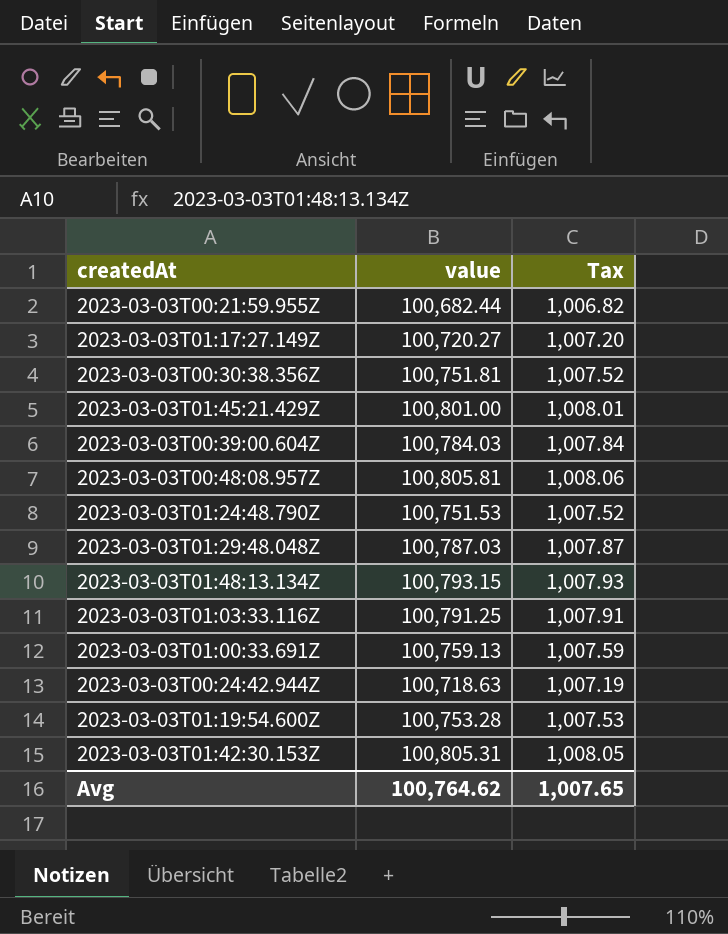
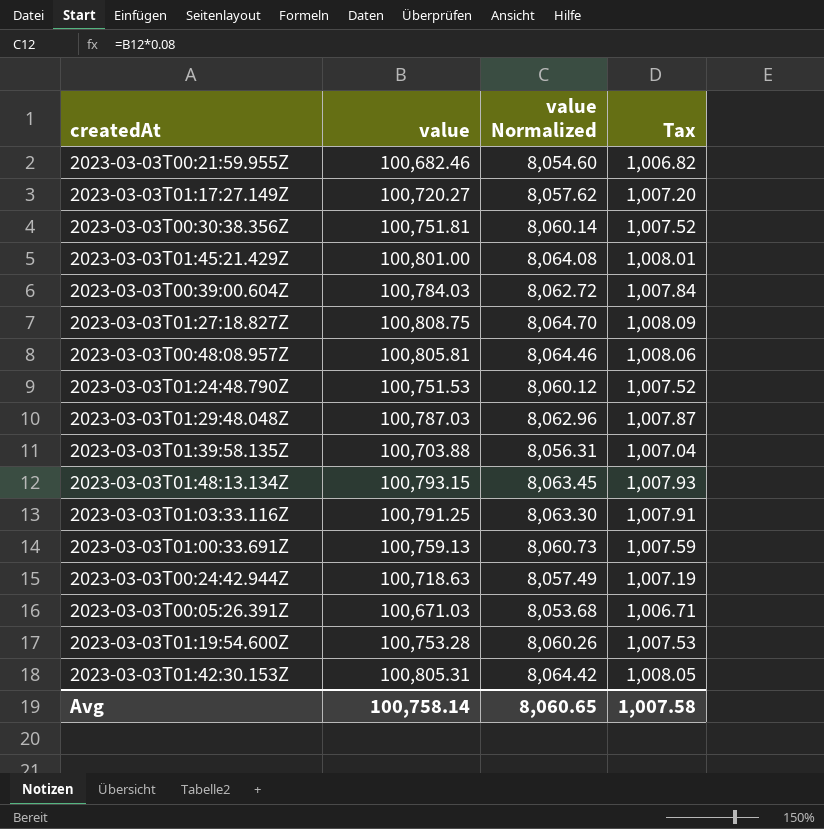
column value Normalized | formula: none -> [value] * 0.08
2023-03-03T00:21:59.955Z | value: 100,682.44 -> 100,682.46
row 2023-03-03T01:27:18.827Z: none -> 100,808.75 | 8,064.70 | 1,008.09
row 2023-03-03T01:39:58.135Z: none -> 100,703.88 | 8,056.31 | 1,007.04
row 2023-03-03T00:05:26.391Z: none -> 100,671.03 | 8,053.68 | 1,006.71
Avg | value: 100,764.62 -> 100,758.14
Avg | Tax: 1,007.65 -> 1,007.58

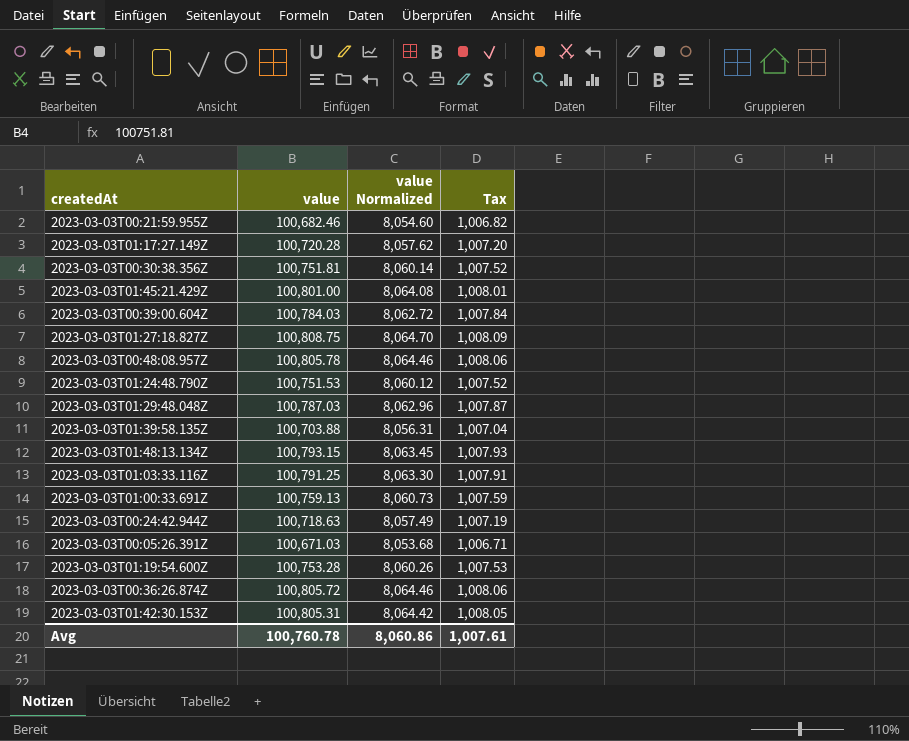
2023-03-03T01:17:27.149Z | value: 100,720.27 -> 100,720.28
2023-03-03T00:48:08.957Z | value: 100,805.81 -> 100,805.78
row 2023-03-03T00:36:26.874Z: none -> 100,805.72 | 8,064.46 | 1,008.06
Avg | value: 100,758.14 -> 100,760.78
Avg | value Normalized: 8,060.65 -> 8,060.86
Avg | Tax: 1,007.58 -> 1,007.61

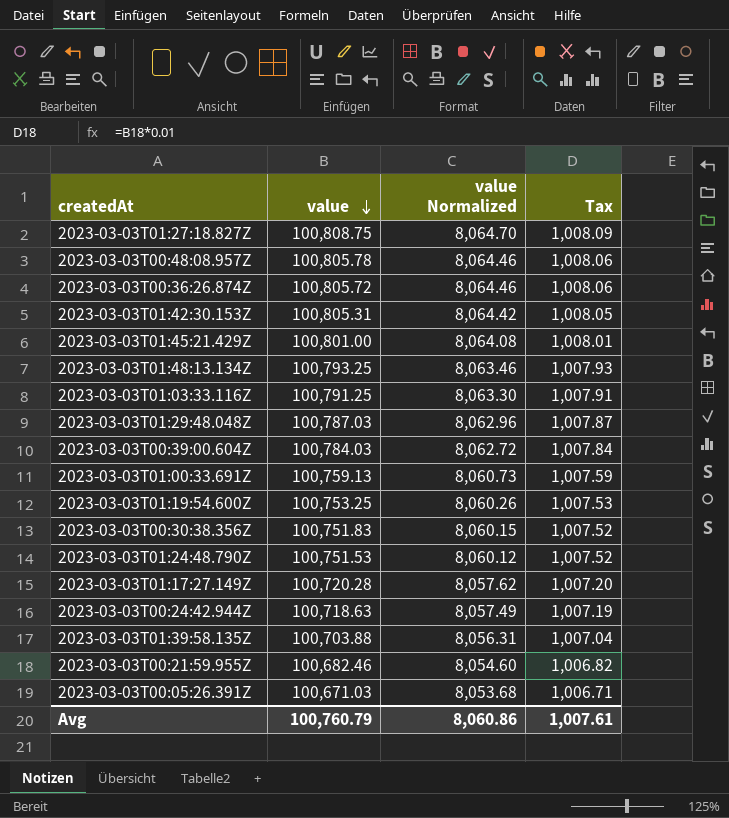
row order: none -> value descending
2023-03-03T01:48:13.134Z | value: 100,793.15 -> 100,793.25
2023-03-03T01:48:13.134Z | value Normalized: 8,063.45 -> 8,063.46
2023-03-03T01:19:54.600Z | value: 100,753.28 -> 100,753.25
2023-03-03T00:30:38.356Z | value: 100,751.81 -> 100,751.83
2023-03-03T00:30:38.356Z | value Normalized: 8,060.14 -> 8,060.15
Avg | value: 100,760.78 -> 100,760.79

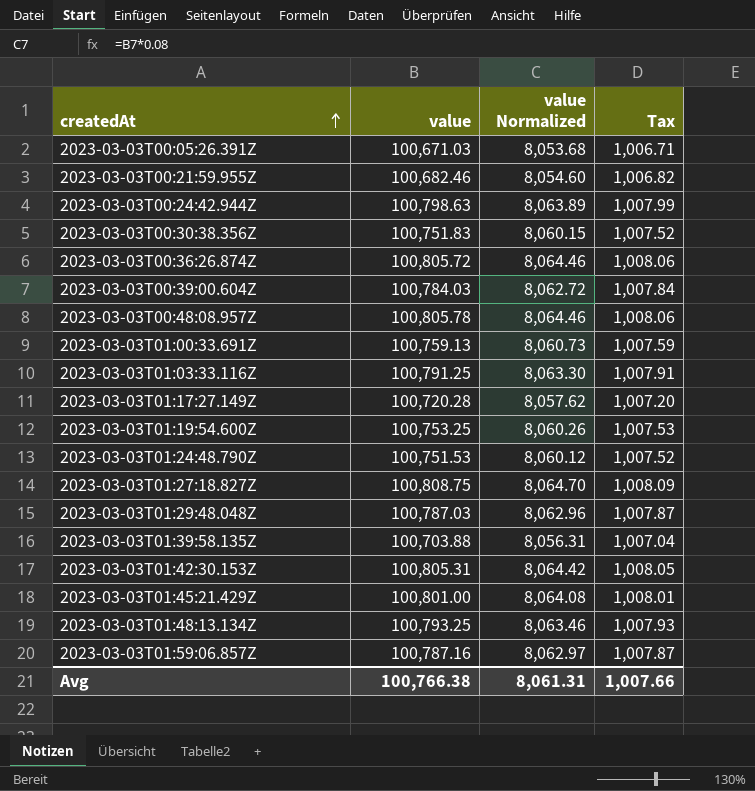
row order: value descending -> createdAt ascending
2023-03-03T00:24:42.944Z | value: 100,718.63 -> 100,798.63
2023-03-03T00:24:42.944Z | value Normalized: 8,057.49 -> 8,063.89
2023-03-03T00:24:42.944Z | Tax: 1,007.19 -> 1,007.99
row 2023-03-03T01:59:06.857Z: none -> 100,787.16 | 8,062.97 | 1,007.87
Avg | value: 100,760.79 -> 100,766.38
Avg | value Normalized: 8,060.86 -> 8,061.31
Avg | Tax: 1,007.61 -> 1,007.66

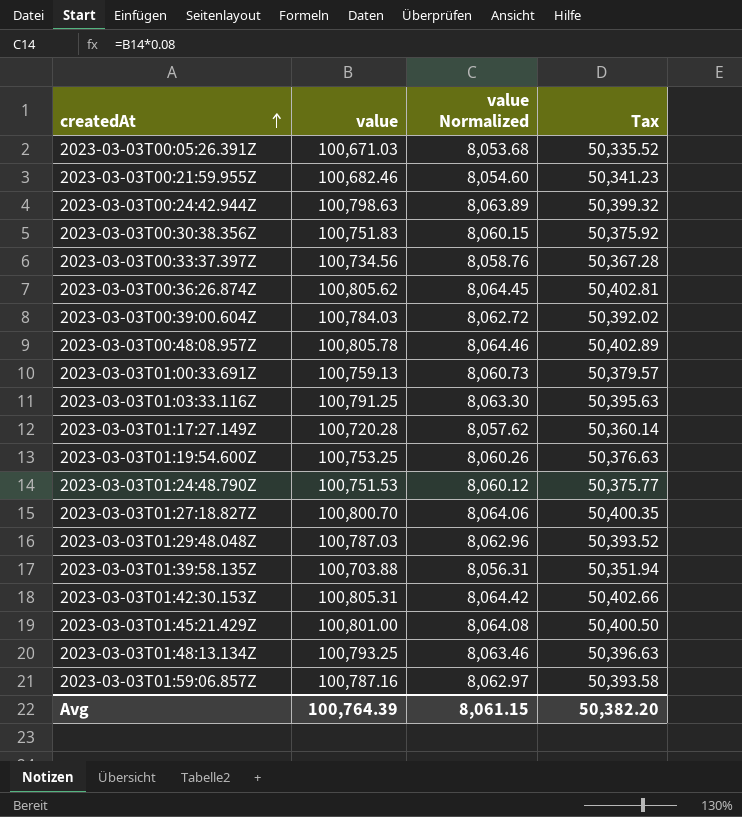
column Tax | formula: [value] * 0.01 -> [value] * 0.5
row 2023-03-03T00:33:37.397Z: none -> 100,734.56 | 8,058.76 | 50,367.28
2023-03-03T00:36:26.874Z | value: 100,805.72 -> 100,805.62
2023-03-03T00:36:26.874Z | value Normalized: 8,064.46 -> 8,064.45
2023-03-03T01:27:18.827Z | value: 100,808.75 -> 100,800.70
2023-03-03T01:27:18.827Z | value Normalized: 8,064.70 -> 8,064.06
Avg | value: 100,766.38 -> 100,764.39
Avg | value Normalized: 8,061.31 -> 8,061.15
Avg | Tax: 1,007.66 -> 50,382.20

